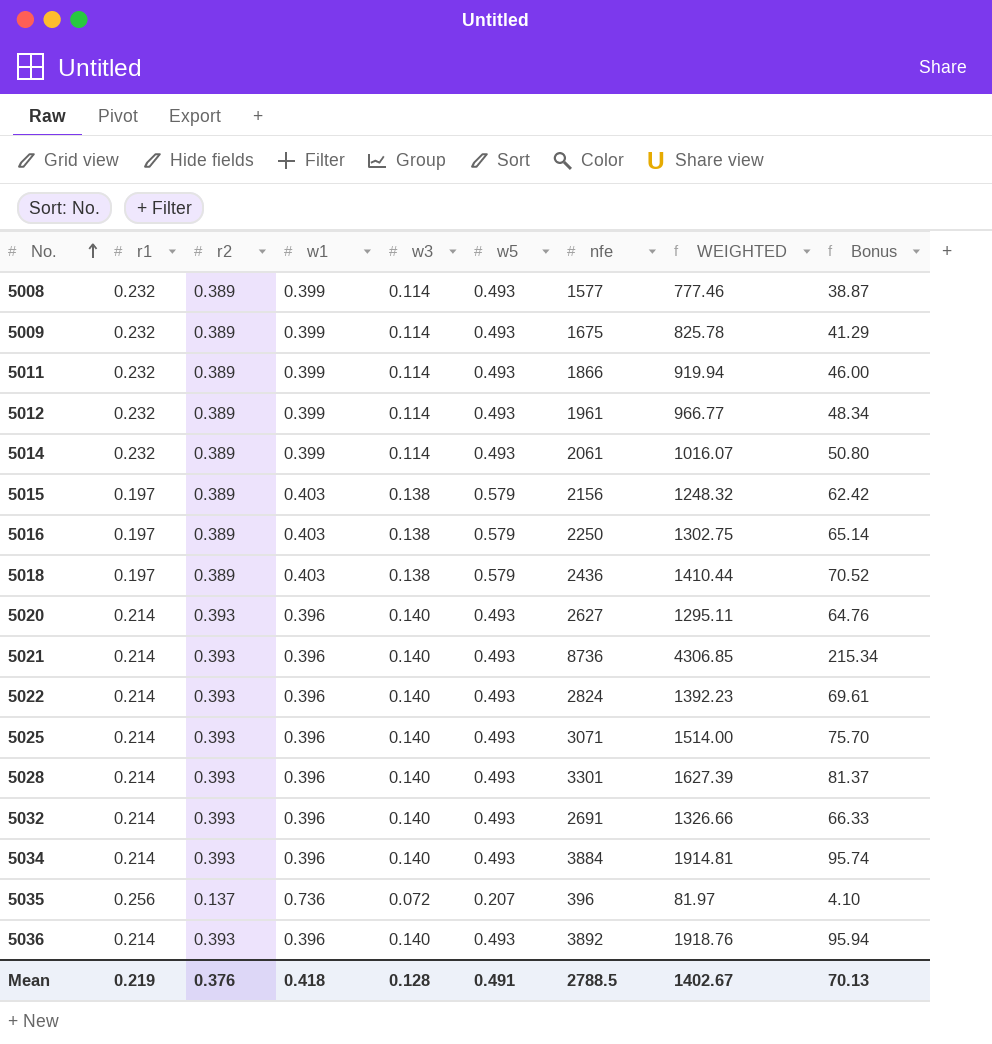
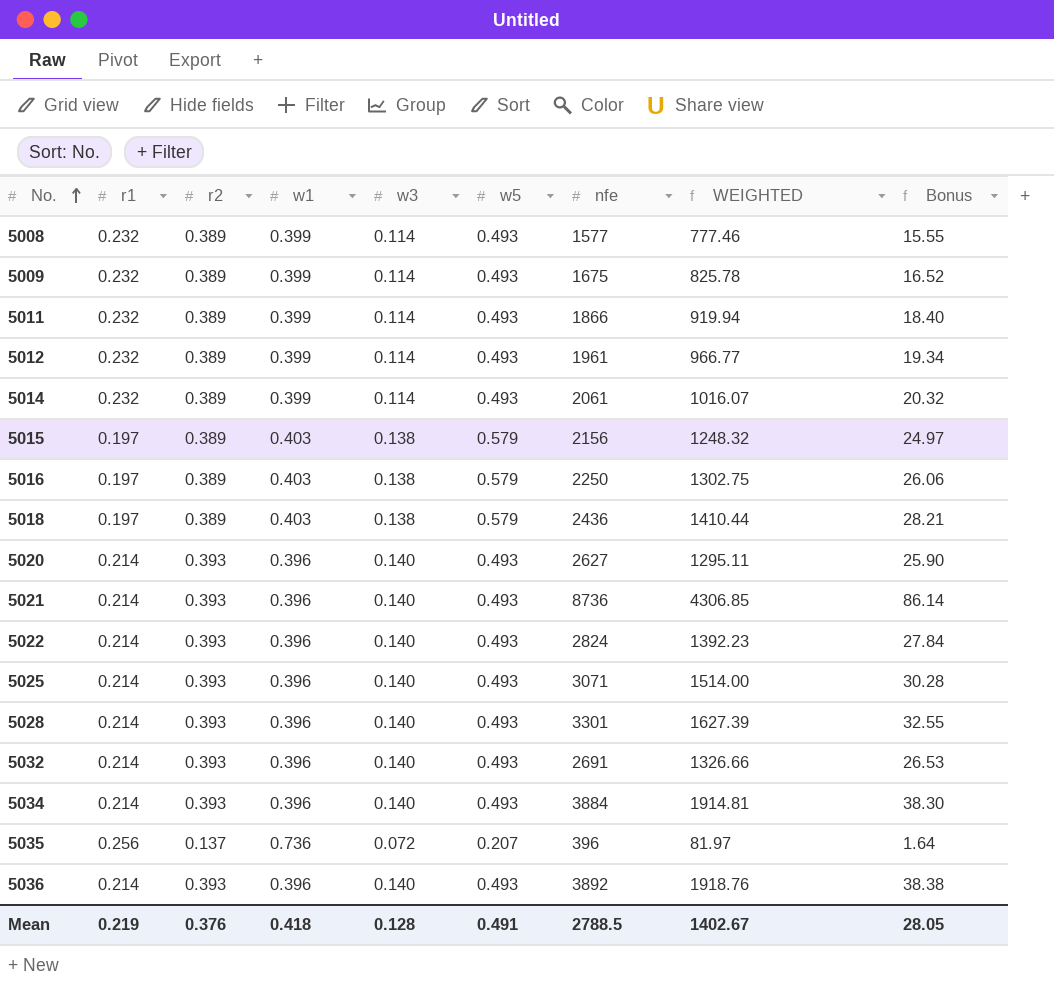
column Bonus | formula: [WEIGHTED] * 0.05 -> [WEIGHTED] * 0.02
Mean | Bonus: 70.13 -> 28.05

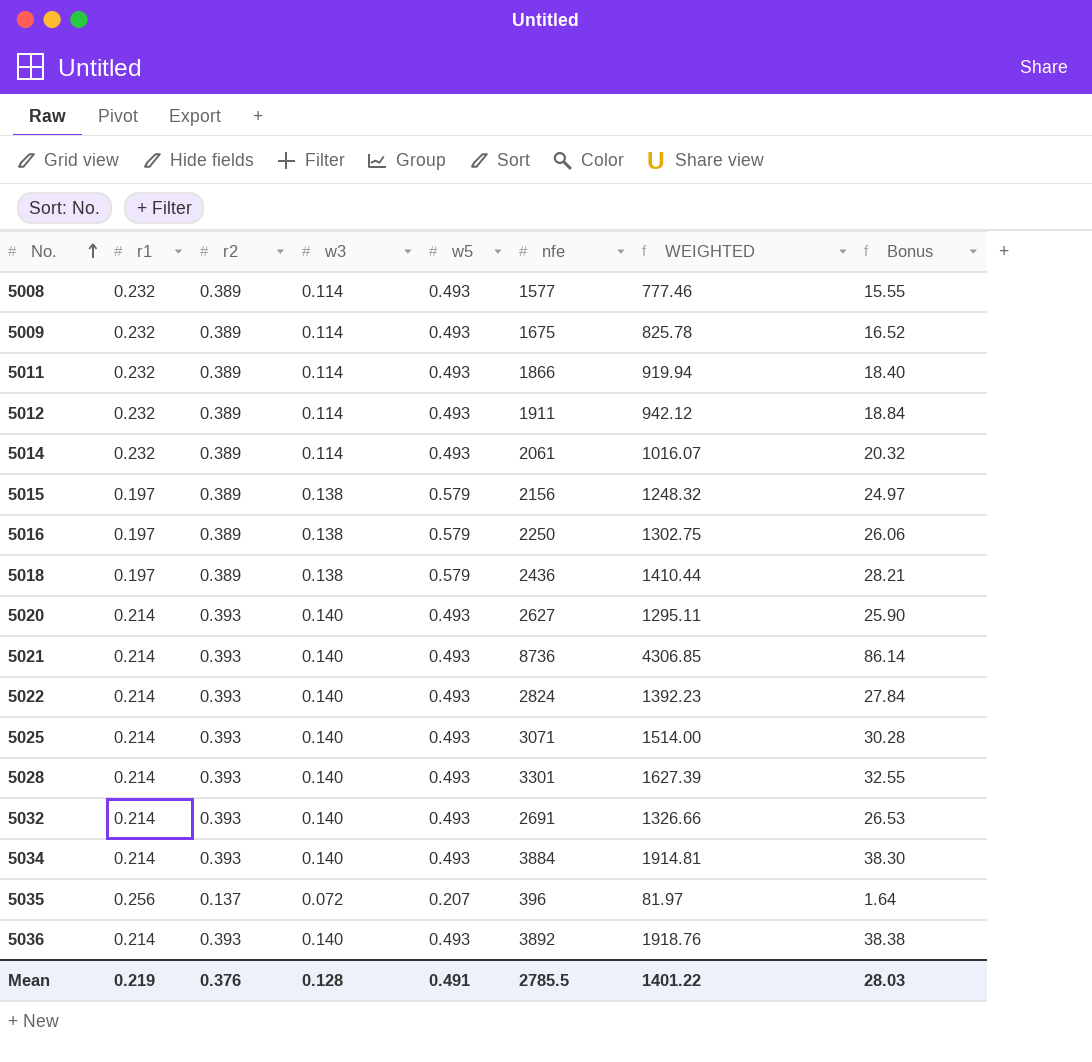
column w1 | position: 4 -> none
5012 | nfe: 1961 -> 1911
5012 | WEIGHTED: 966.77 -> 942.12
5012 | Bonus: 19.34 -> 18.84
Mean | nfe: 2788.5 -> 2785.5
Mean | WEIGHTED: 1402.67 -> 1401.22
Mean | Bonus: 28.05 -> 28.03

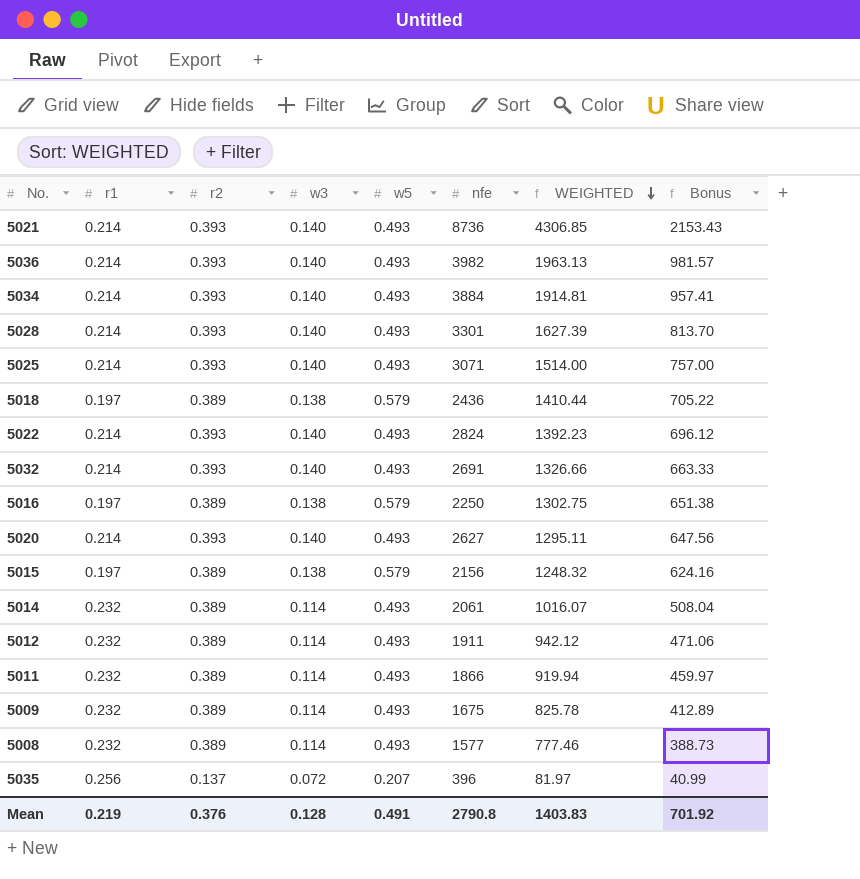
row order: No. ascending -> WEIGHTED descending
column Bonus | formula: [WEIGHTED] * 0.02 -> [WEIGHTED] * 0.5
5036 | nfe: 3892 -> 3982
5036 | WEIGHTED: 1918.76 -> 1963.13
Mean | nfe: 2785.5 -> 2790.8
Mean | WEIGHTED: 1401.22 -> 1403.83
Mean | Bonus: 28.03 -> 701.92

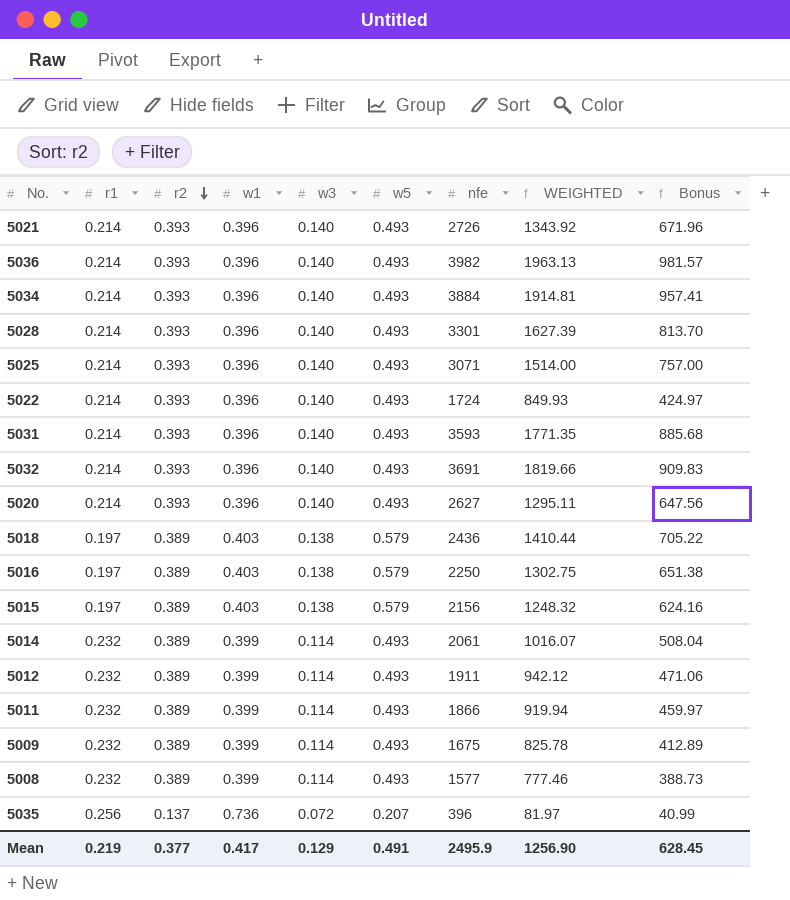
row order: WEIGHTED descending -> r2 descending
column w1 | position: none -> 4
5021 | nfe: 8736 -> 2726
5021 | WEIGHTED: 4306.85 -> 1343.92
5021 | Bonus: 2153.43 -> 671.96
5022 | nfe: 2824 -> 1724
5022 | WEIGHTED: 1392.23 -> 849.93
5022 | Bonus: 696.12 -> 424.97
row 5031: none -> 0.214 | 0.393 | 0.396 | 0.140 | 0.493 | 3593 | 1771.35 | 885.68
5032 | nfe: 2691 -> 3691
5032 | WEIGHTED: 1326.66 -> 1819.66
5032 | Bonus: 663.33 -> 909.83
Mean | r2: 0.376 -> 0.377
Mean | w3: 0.128 -> 0.129
Mean | nfe: 2790.8 -> 2495.9
Mean | WEIGHTED: 1403.83 -> 1256.90
Mean | Bonus: 701.92 -> 628.45

